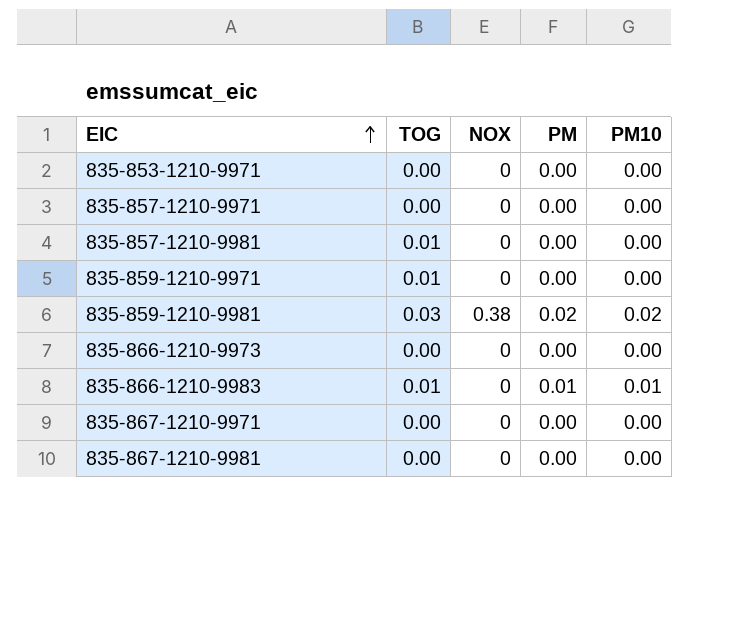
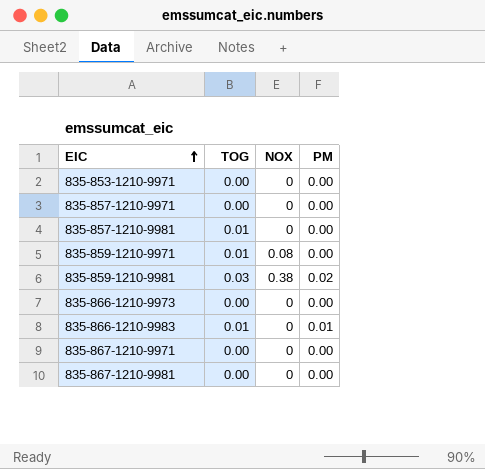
column PM10 | position: 5 -> none
835-859-1210-9971 | NOX: 0 -> 0.08

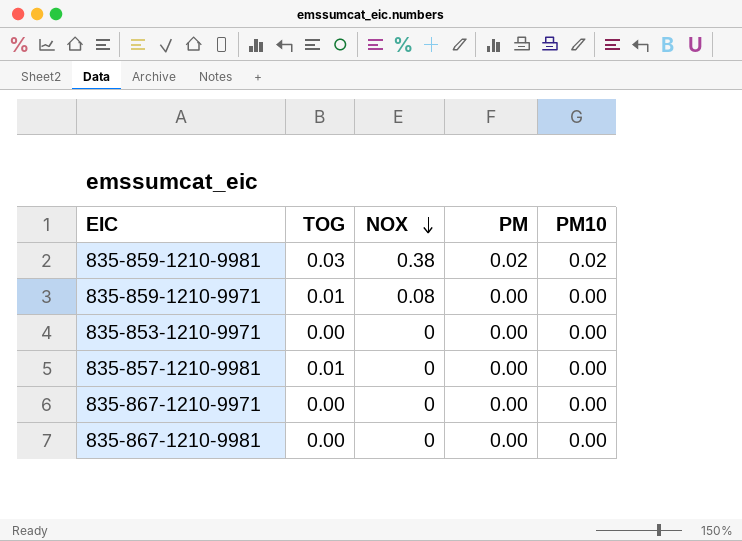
row order: EIC ascending -> NOX descending
column PM10 | position: none -> 5
row 835-857-1210-9971: 0.00 | 0 | 0.00 -> none
row 835-866-1210-9973: 0.00 | 0 | 0.00 -> none
row 835-866-1210-9983: 0.01 | 0 | 0.01 -> none

